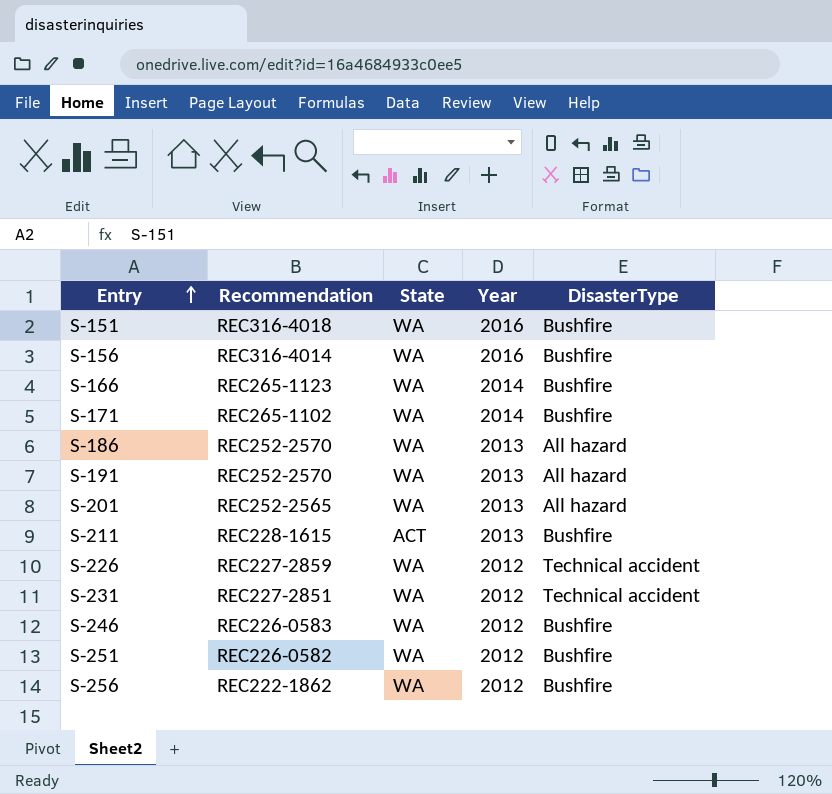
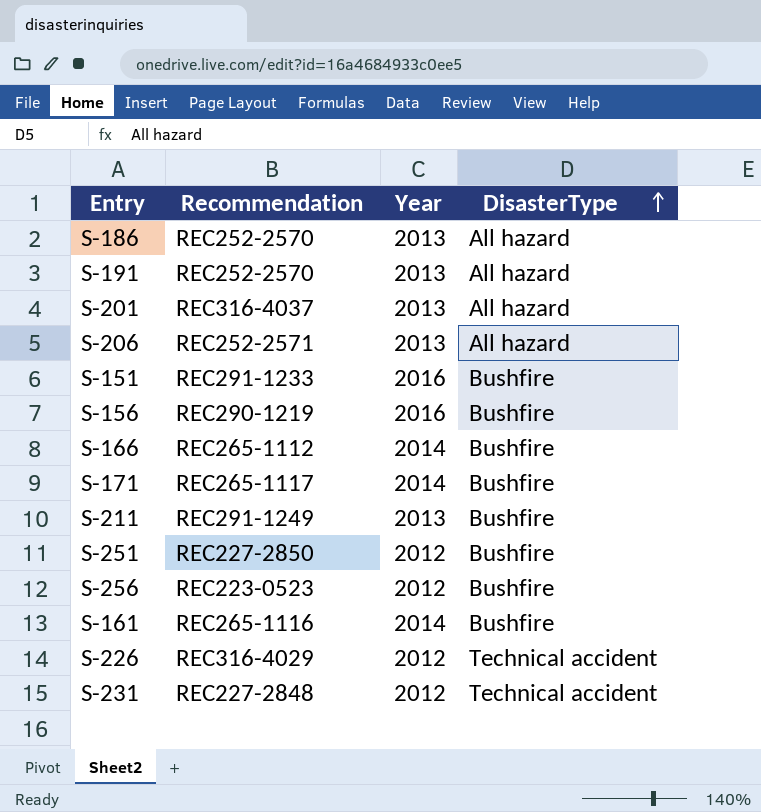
row order: Entry ascending -> DisasterType ascending
column State | position: 3 -> none
row S-246: REC226-0583 | WA | 2012 | Bushfire -> none
S-201 | Recommendation: REC252-2565 -> REC316-4037
row S-206: none -> REC252-2571 | 2013 | All hazard
S-151 | Recommendation: REC316-4018 -> REC291-1233
S-156 | Recommendation: REC316-4014 -> REC290-1219
S-166 | Recommendation: REC265-1123 -> REC265-1112
S-171 | Recommendation: REC265-1102 -> REC265-1117
S-211 | Recommendation: REC228-1615 -> REC291-1249
S-251 | Recommendation: REC226-0582 -> REC227-2850
S-256 | Recommendation: REC222-1862 -> REC223-0523
row S-161: none -> REC265-1116 | 2014 | Bushfire
S-226 | Recommendation: REC227-2859 -> REC316-4029
S-231 | Recommendation: REC227-2851 -> REC227-2848

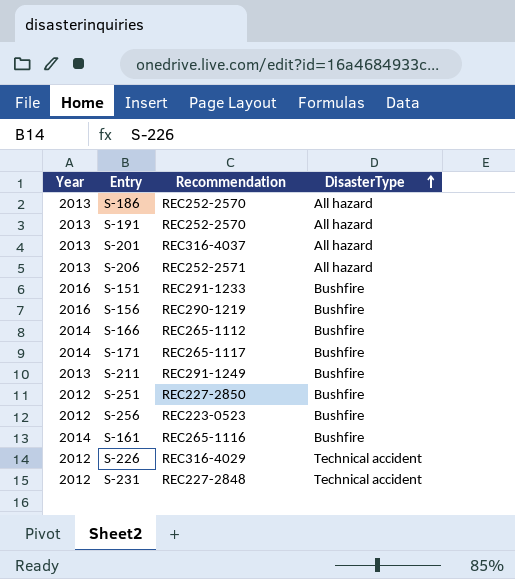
column Year | position: 3 -> 1

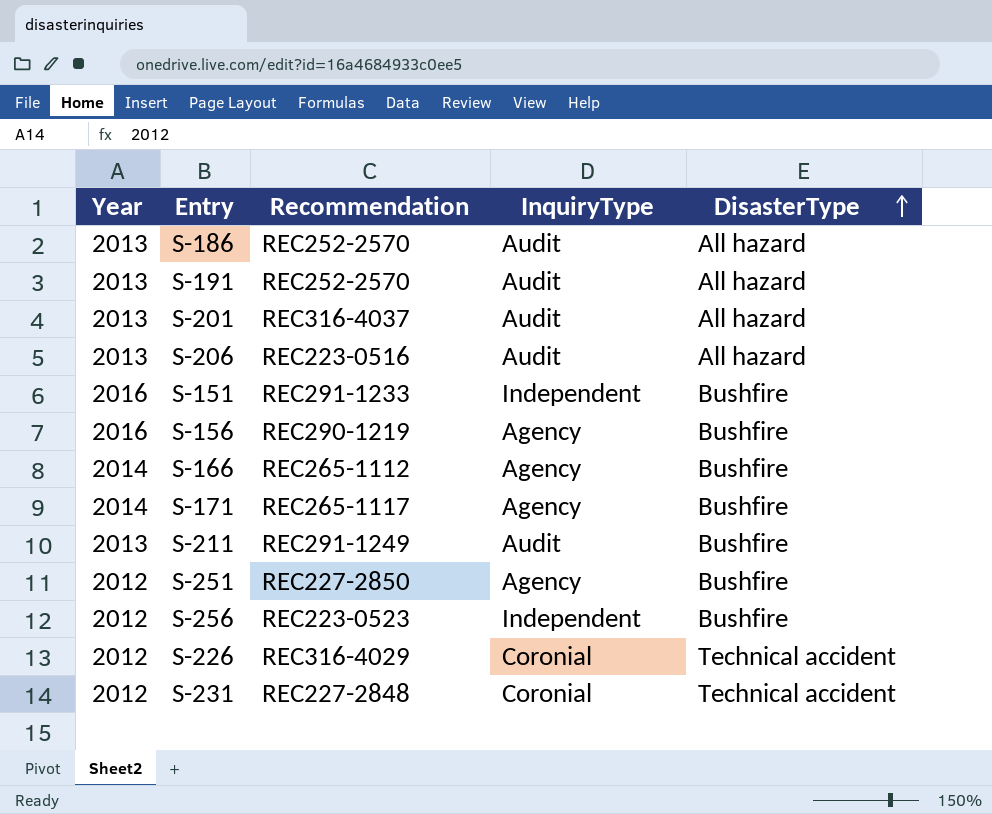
column InquiryType | position: none -> 4
row S-161: 2014 | REC265-1116 | Bushfire -> none
S-206 | Recommendation: REC252-2571 -> REC223-0516

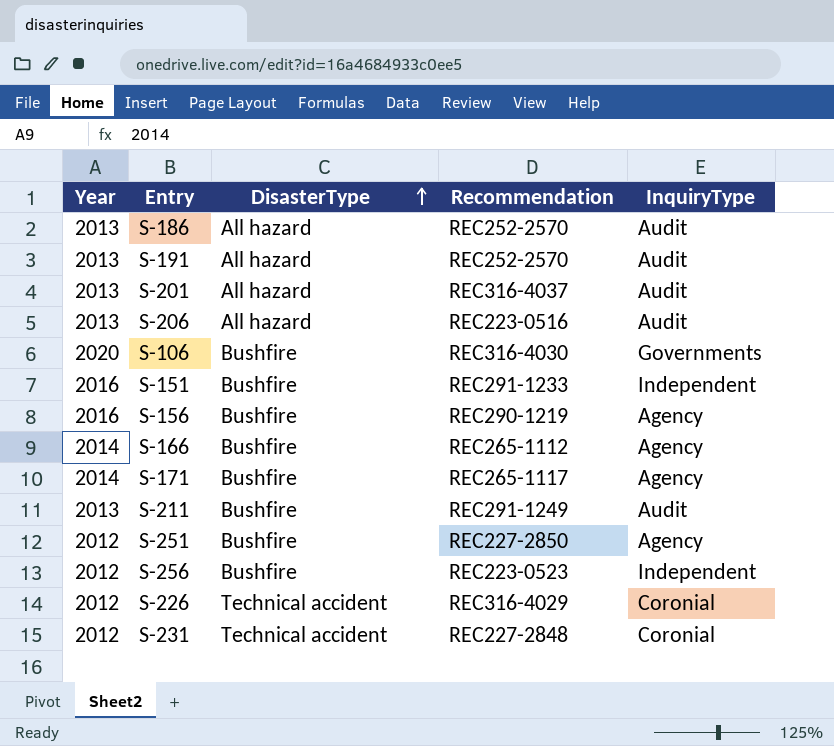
column DisasterType | position: 5 -> 3
row S-106: none -> 2020 | Bushfire | REC316-4030 | Governments

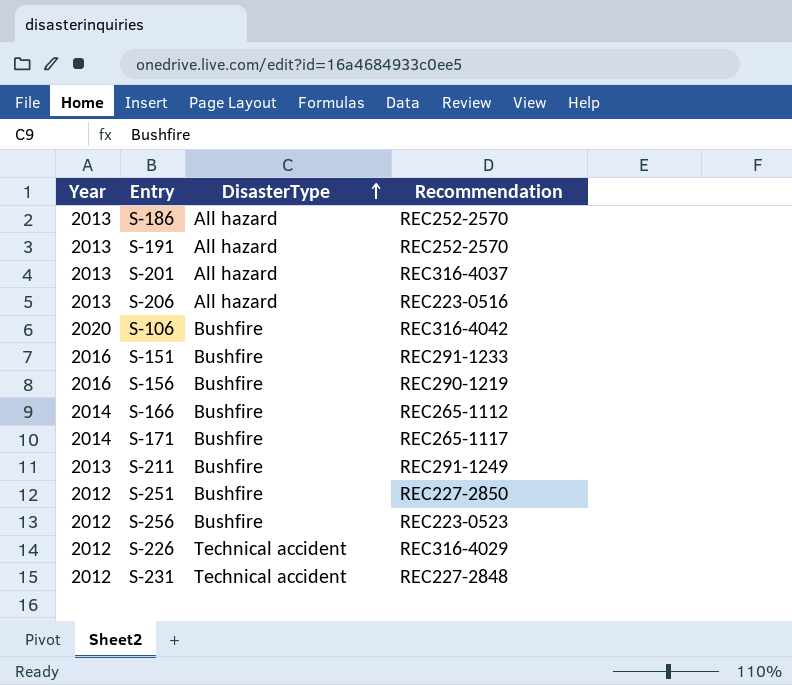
column InquiryType | position: 5 -> none
S-106 | Recommendation: REC316-4030 -> REC316-4042

